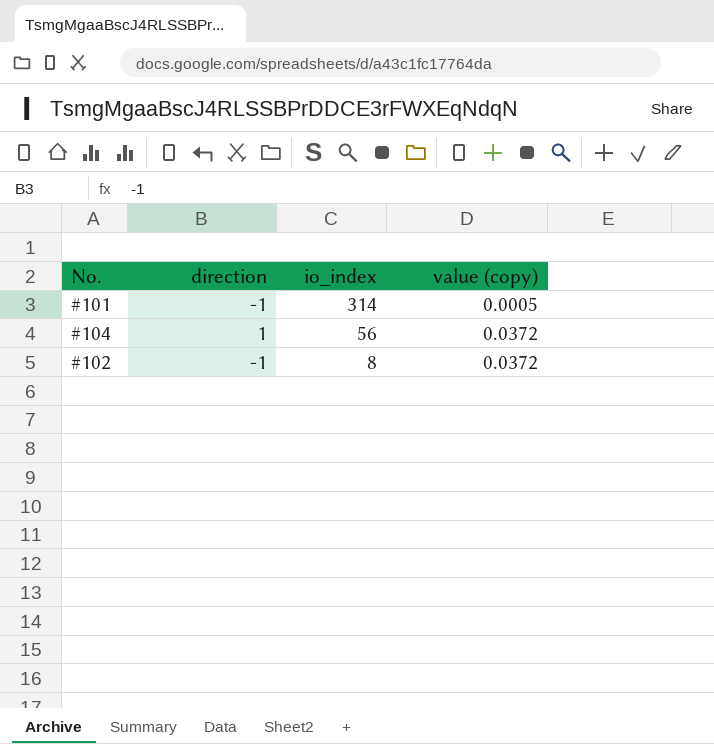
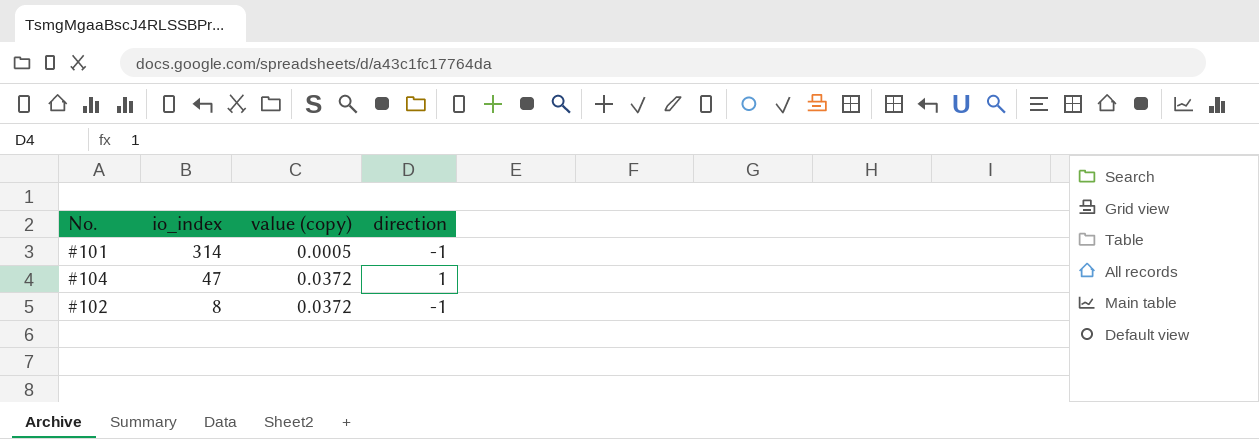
column direction | position: 2 -> 4
#104 | io_index: 56 -> 47

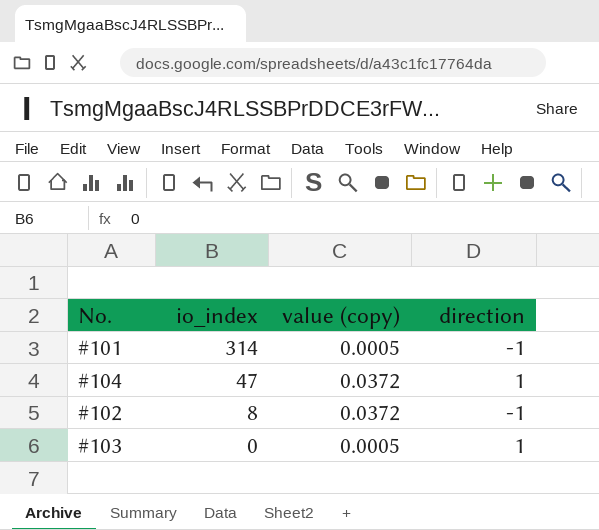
row #103: none -> 0 | 0.0005 | 1

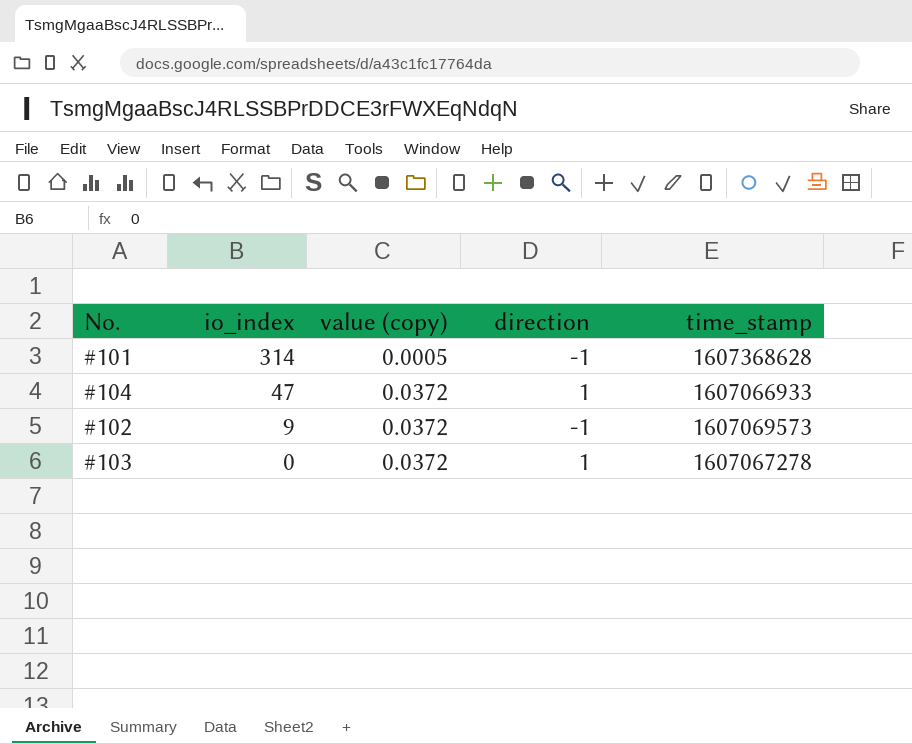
column time_stamp | position: none -> 5
#102 | io_index: 8 -> 9
#103 | value (copy): 0.0005 -> 0.0372

